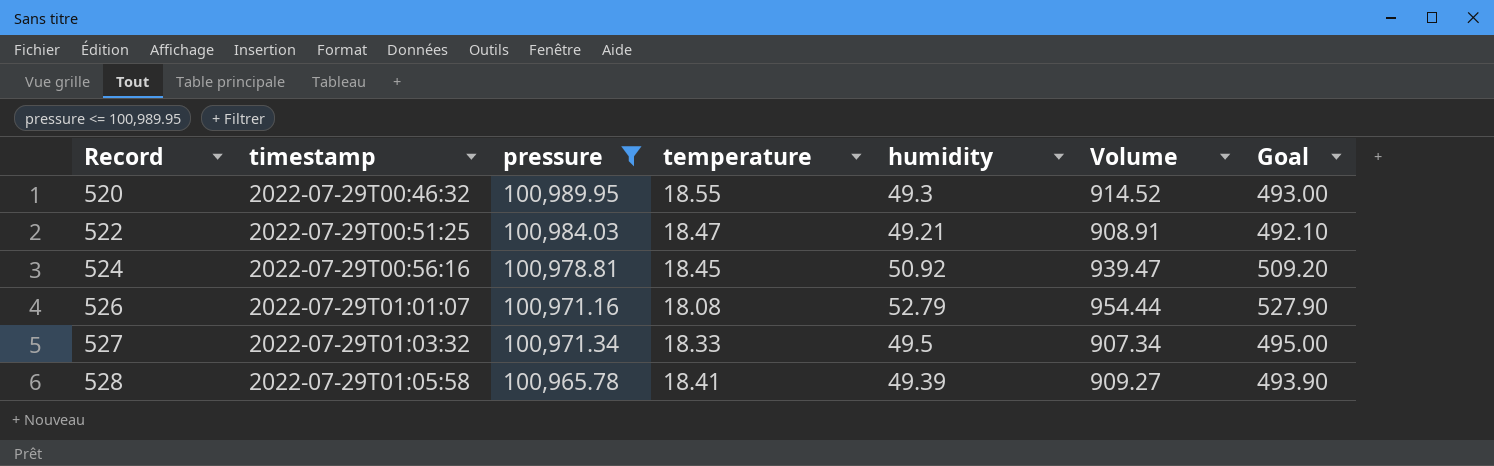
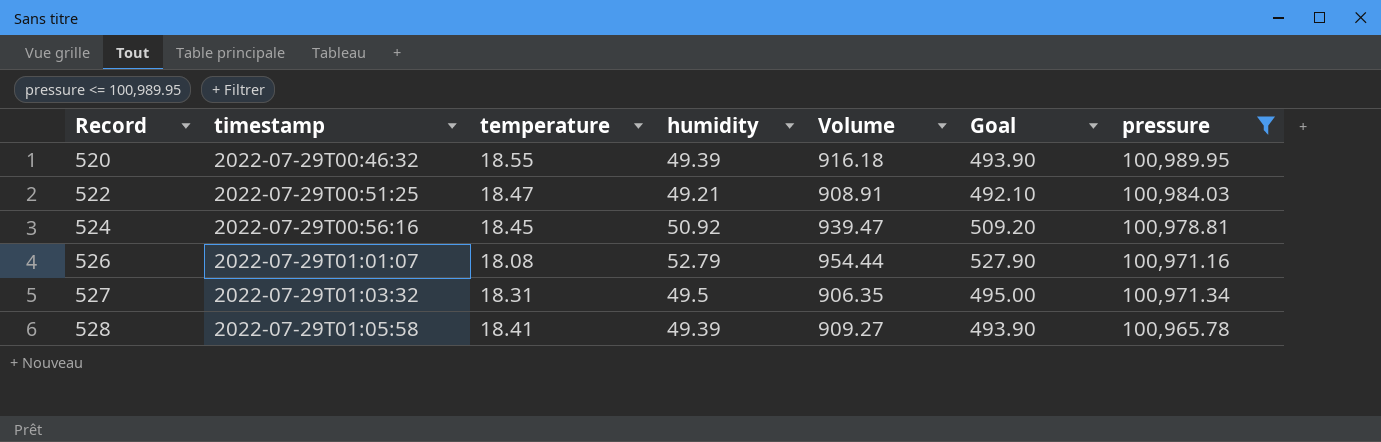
column pressure | position: 3 -> 7
520 | humidity: 49.3 -> 49.39
520 | Volume: 914.52 -> 916.18
520 | Goal: 493.00 -> 493.90
527 | temperature: 18.33 -> 18.31
527 | Volume: 907.34 -> 906.35

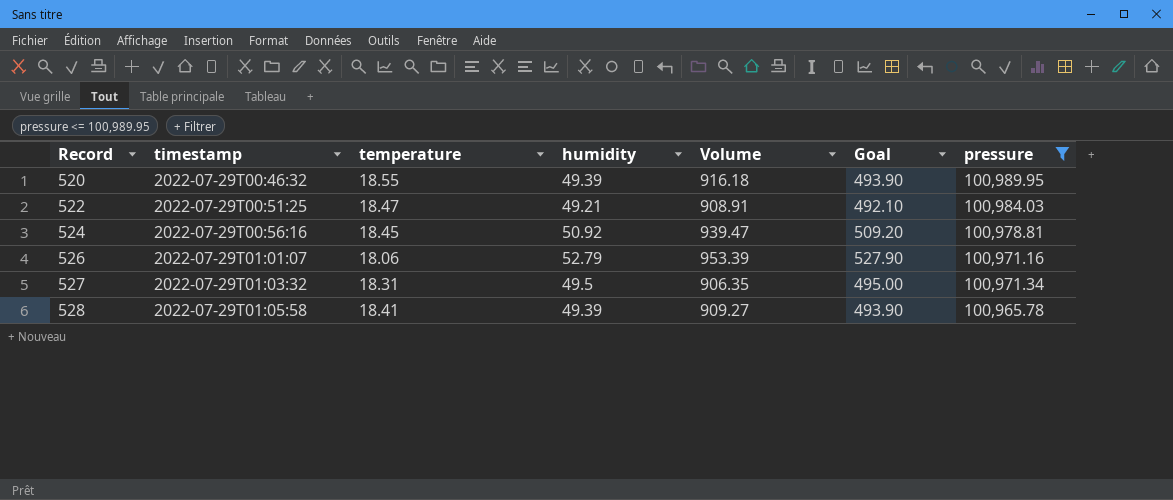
526 | temperature: 18.08 -> 18.06
526 | Volume: 954.44 -> 953.39

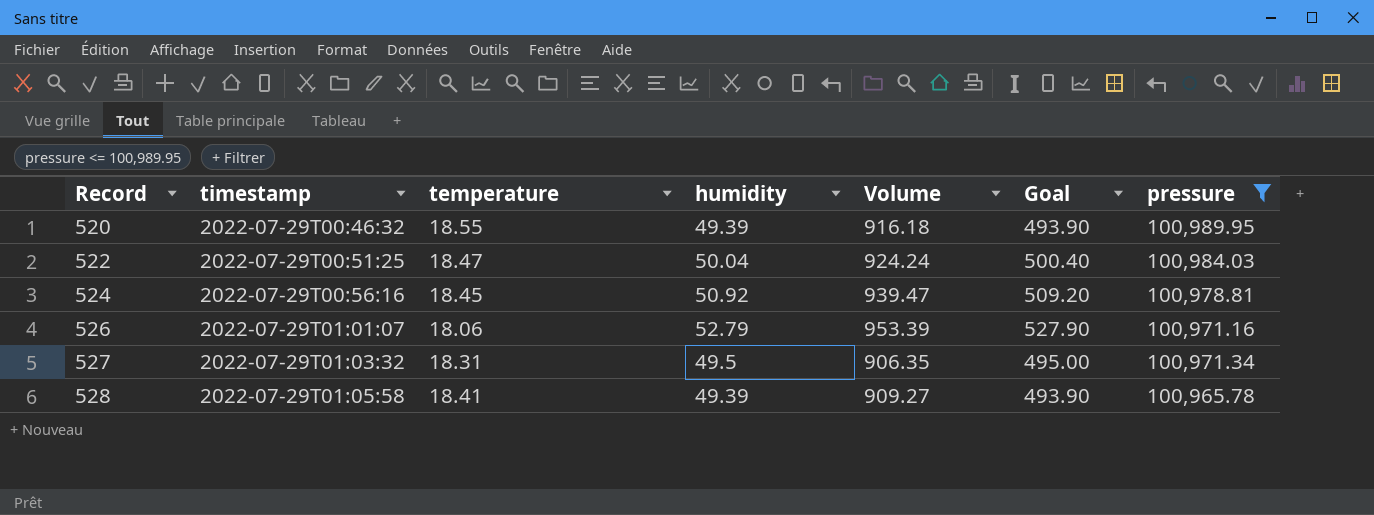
522 | humidity: 49.21 -> 50.04
522 | Volume: 908.91 -> 924.24
522 | Goal: 492.10 -> 500.40

